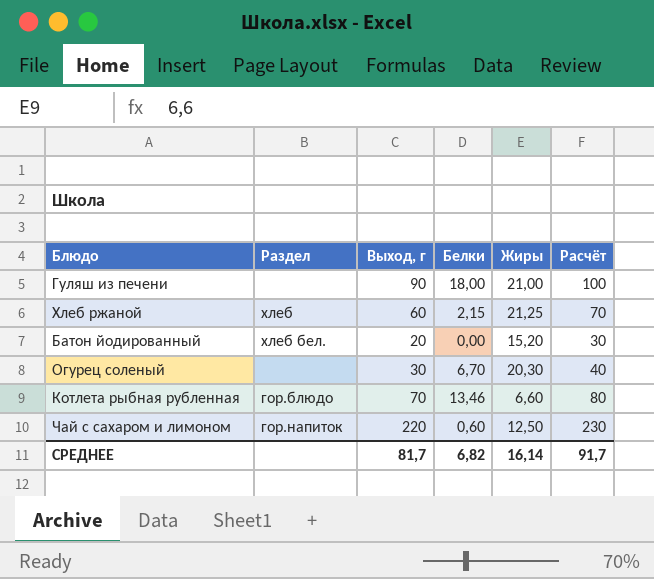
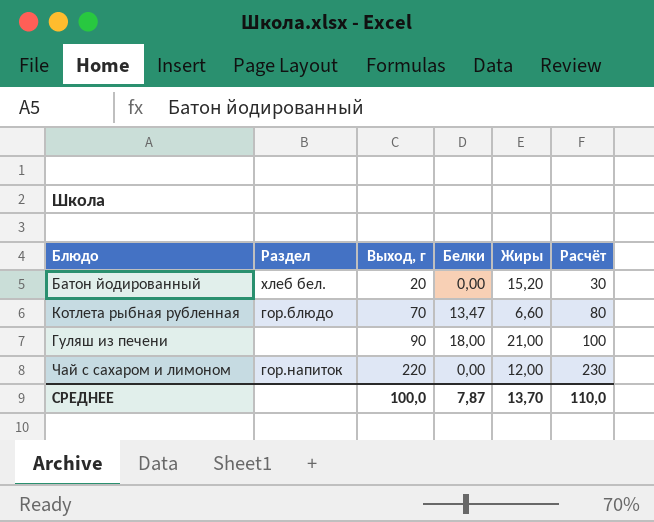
row order: none -> Выход, г ascending
row Хлеб ржаной: хлеб | 60 | 2,15 | 21,25 | 70 -> none
row Огурец соленый: none | 30 | 6,70 | 20,30 | 40 -> none
Котлета рыбная рубленная | Белки: 13,46 -> 13,47
Чай с сахаром и лимоном | Белки: 0,60 -> 0,00
Чай с сахаром и лимоном | Жиры: 12,50 -> 12,00
СРЕДНЕЕ | Выход, г: 81,7 -> 100,0
СРЕДНЕЕ | Белки: 6,82 -> 7,87
СРЕДНЕЕ | Жиры: 16,14 -> 13,70
СРЕДНЕЕ | Расчёт: 91,7 -> 110,0

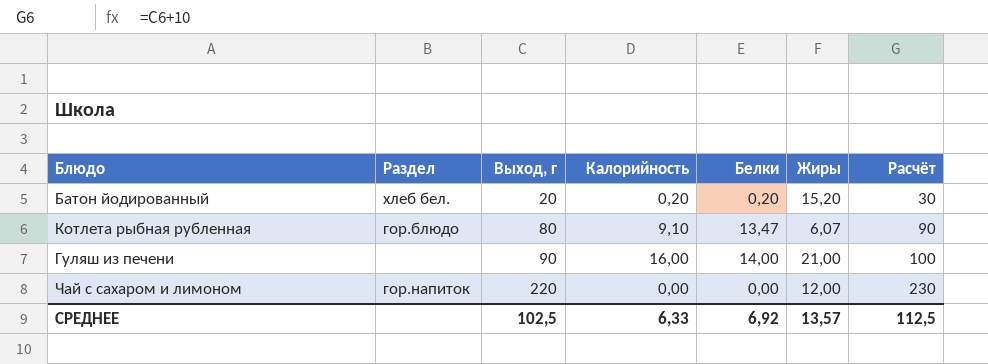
column Калорийность | position: none -> 4
Батон йодированный | Белки: 0,00 -> 0,20
Котлета рыбная рубленная | Выход, г: 70 -> 80
Котлета рыбная рубленная | Жиры: 6,60 -> 6,07
Котлета рыбная рубленная | Расчёт: 80 -> 90
Гуляш из печени | Белки: 18,00 -> 14,00
СРЕДНЕЕ | Выход, г: 100,0 -> 102,5
СРЕДНЕЕ | Белки: 7,87 -> 6,92
СРЕДНЕЕ | Жиры: 13,70 -> 13,57
СРЕДНЕЕ | Расчёт: 110,0 -> 112,5

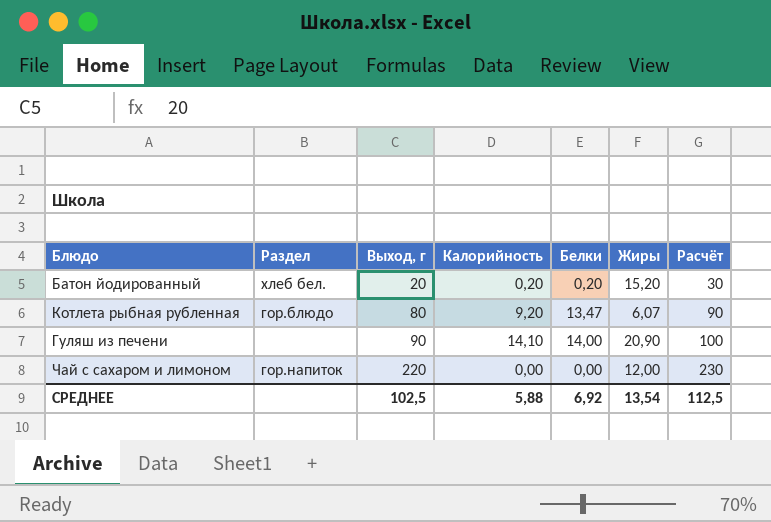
Котлета рыбная рубленная | Калорийность: 9,10 -> 9,20
Гуляш из печени | Калорийность: 16,00 -> 14,10
Гуляш из печени | Жиры: 21,00 -> 20,90
СРЕДНЕЕ | Калорийность: 6,33 -> 5,88
СРЕДНЕЕ | Жиры: 13,57 -> 13,54

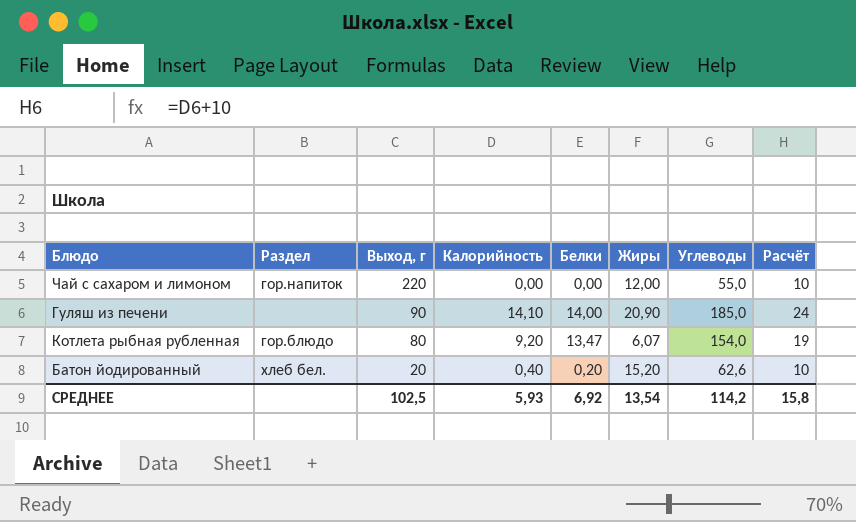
row order: Выход, г ascending -> Выход, г descending
column Углеводы | position: none -> 7
column Расчёт | formula: [Выход, г] + 10 -> [Калорийность] + 10
Батон йодированный | Калорийность: 0,20 -> 0,40
СРЕДНЕЕ | Калорийность: 5,88 -> 5,93
СРЕДНЕЕ | Расчёт: 112,5 -> 15,8

